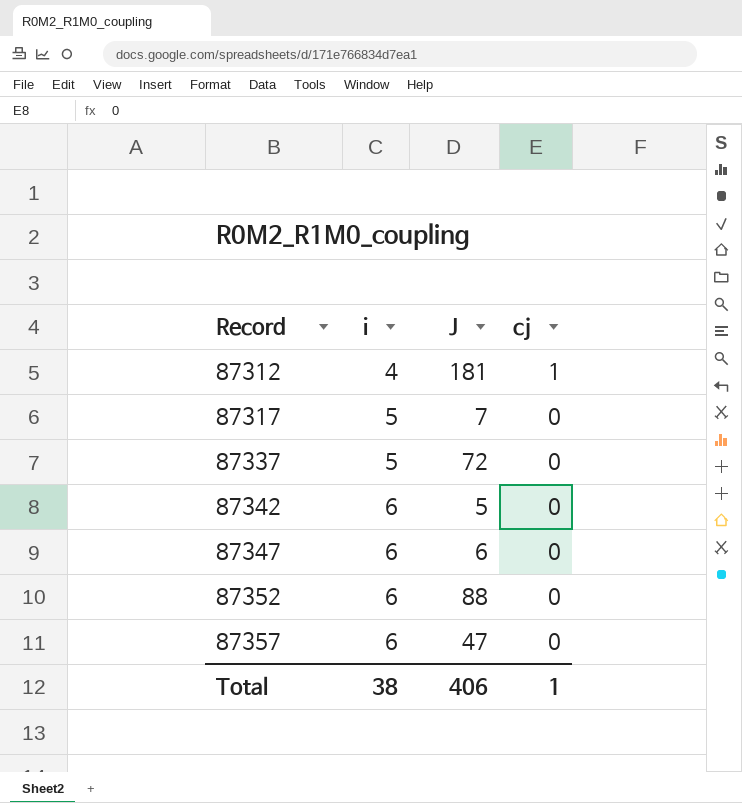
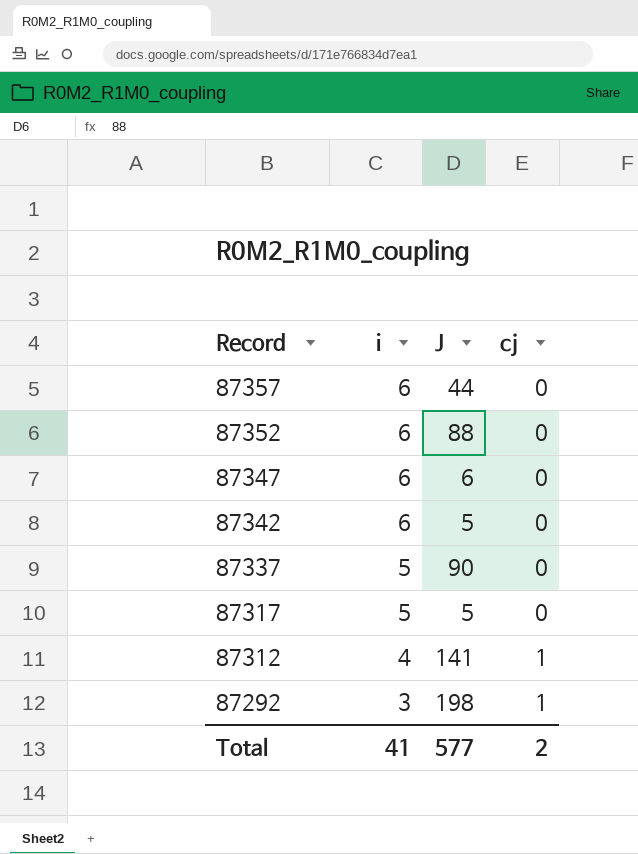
row order: Record ascending -> Record descending
87357 | J: 47 -> 44
87337 | J: 72 -> 90
87317 | J: 7 -> 5
87312 | J: 181 -> 141
row 87292: none -> 3 | 198 | 1
Total | i: 38 -> 41
Total | J: 406 -> 577
Total | cj: 1 -> 2

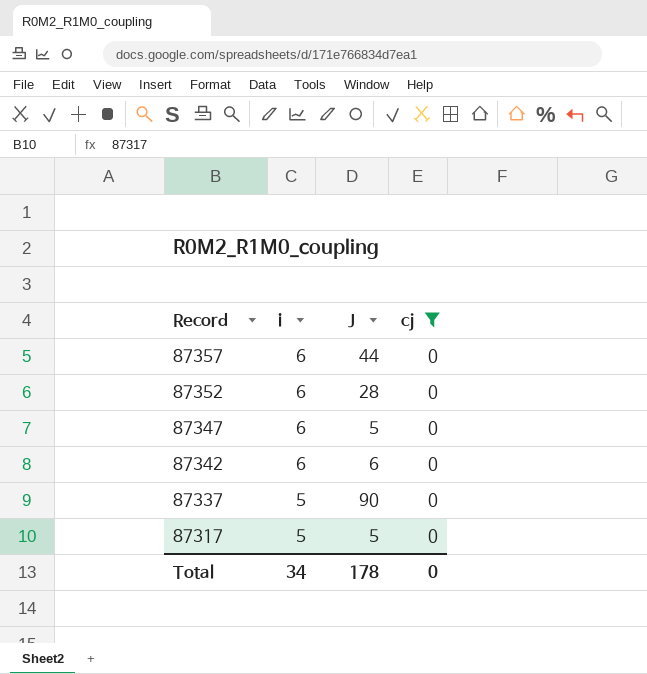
filter: none -> cj = 0
87352 | J: 88 -> 28
87347 | J: 6 -> 5
87342 | J: 5 -> 6
Total | i: 41 -> 34
Total | J: 577 -> 178
Total | cj: 2 -> 0

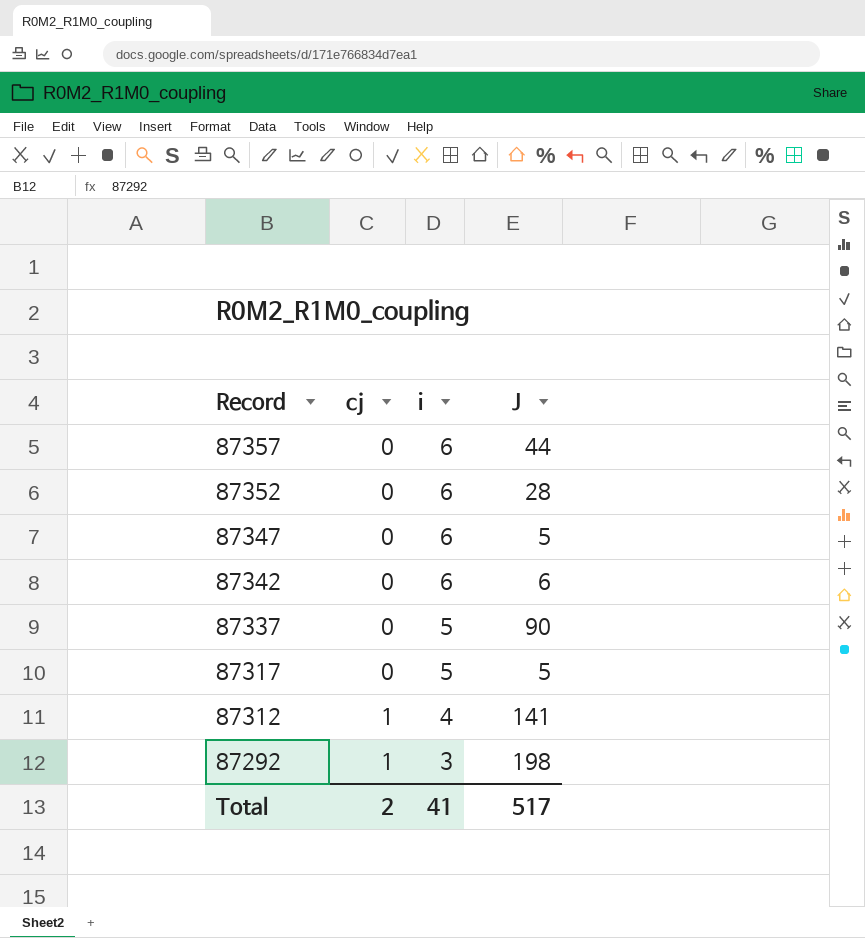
filter: cj = 0 -> none
column cj | position: 4 -> 2
Total | cj: 0 -> 2
Total | i: 34 -> 41
Total | J: 178 -> 517

